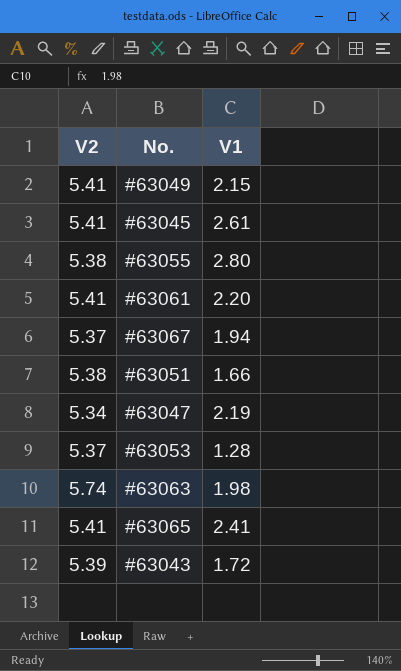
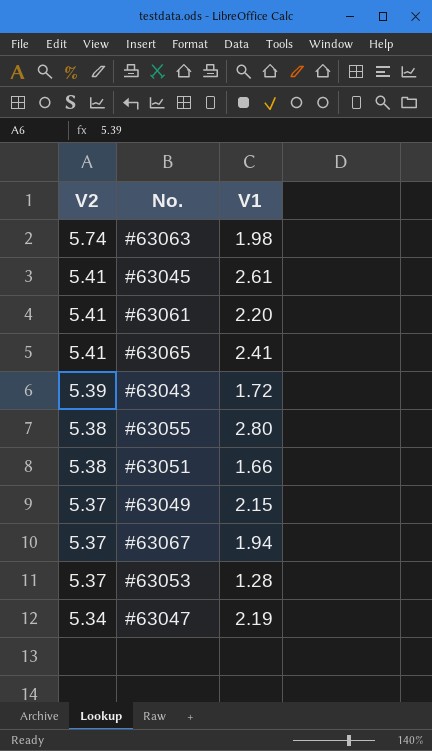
row order: none -> V2 descending
#63049 | V2: 5.41 -> 5.37

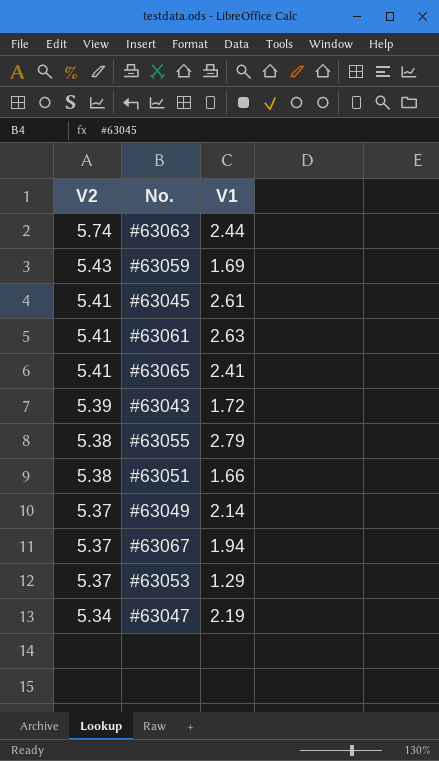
#63063 | V1: 1.98 -> 2.44
row #63059: none -> 5.43 | 1.69
#63061 | V1: 2.20 -> 2.63
#63055 | V1: 2.80 -> 2.79
#63049 | V1: 2.15 -> 2.14
#63053 | V1: 1.28 -> 1.29

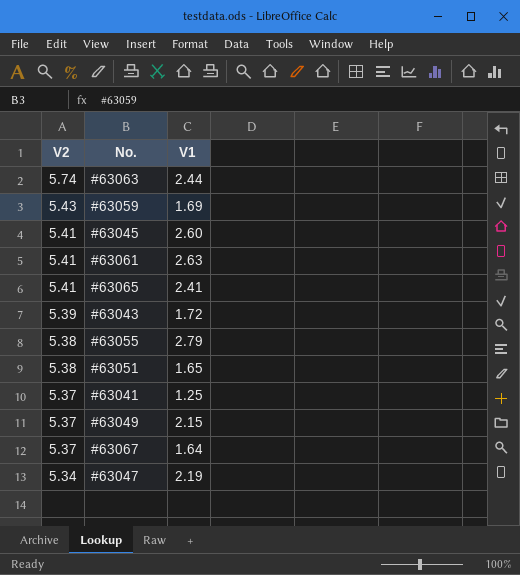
row #63053: 5.37 | 1.29 -> none
#63045 | V1: 2.61 -> 2.60
#63051 | V1: 1.66 -> 1.65
row #63041: none -> 5.37 | 1.25
#63049 | V1: 2.14 -> 2.15
#63067 | V1: 1.94 -> 1.64

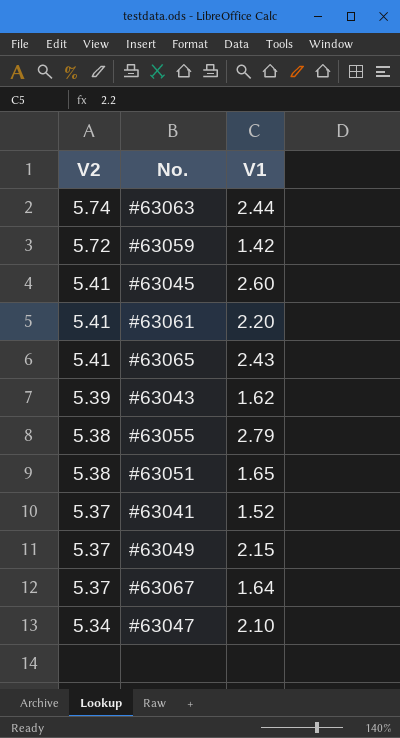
#63059 | V2: 5.43 -> 5.72
#63059 | V1: 1.69 -> 1.42
#63061 | V1: 2.63 -> 2.20
#63065 | V1: 2.41 -> 2.43
#63043 | V1: 1.72 -> 1.62
#63041 | V1: 1.25 -> 1.52
#63047 | V1: 2.19 -> 2.10

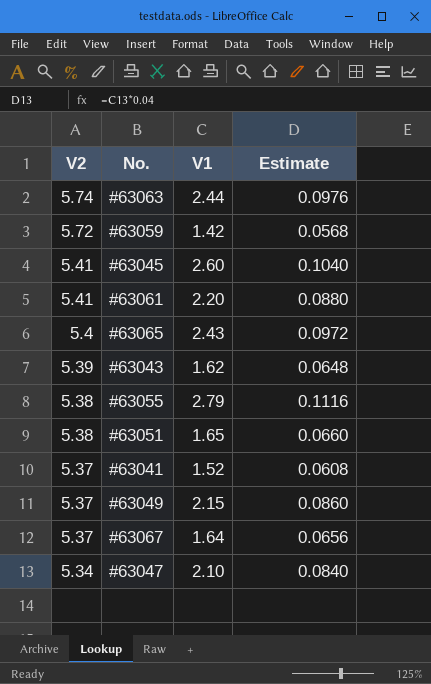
column Estimate | formula: none -> [V1] * 0.04
#63065 | V2: 5.41 -> 5.4

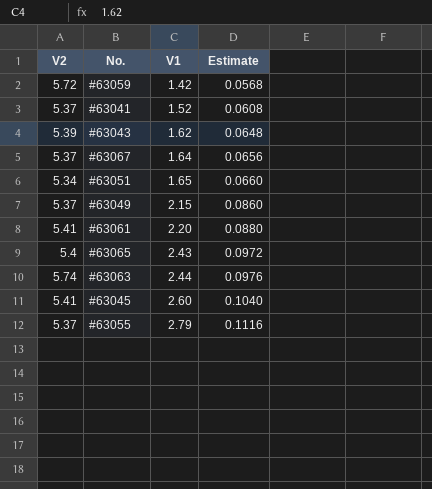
row order: V2 descending -> V1 ascending
row #63047: 5.34 | 2.10 | 0.0840 -> none
#63051 | V2: 5.38 -> 5.34
#63055 | V2: 5.38 -> 5.37

